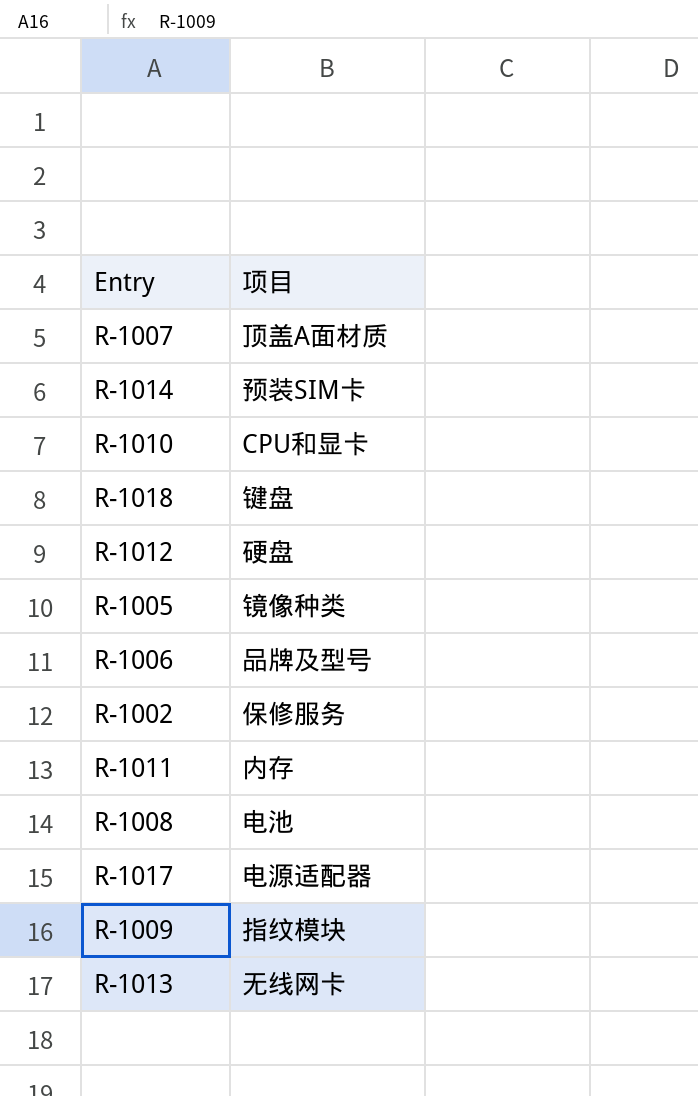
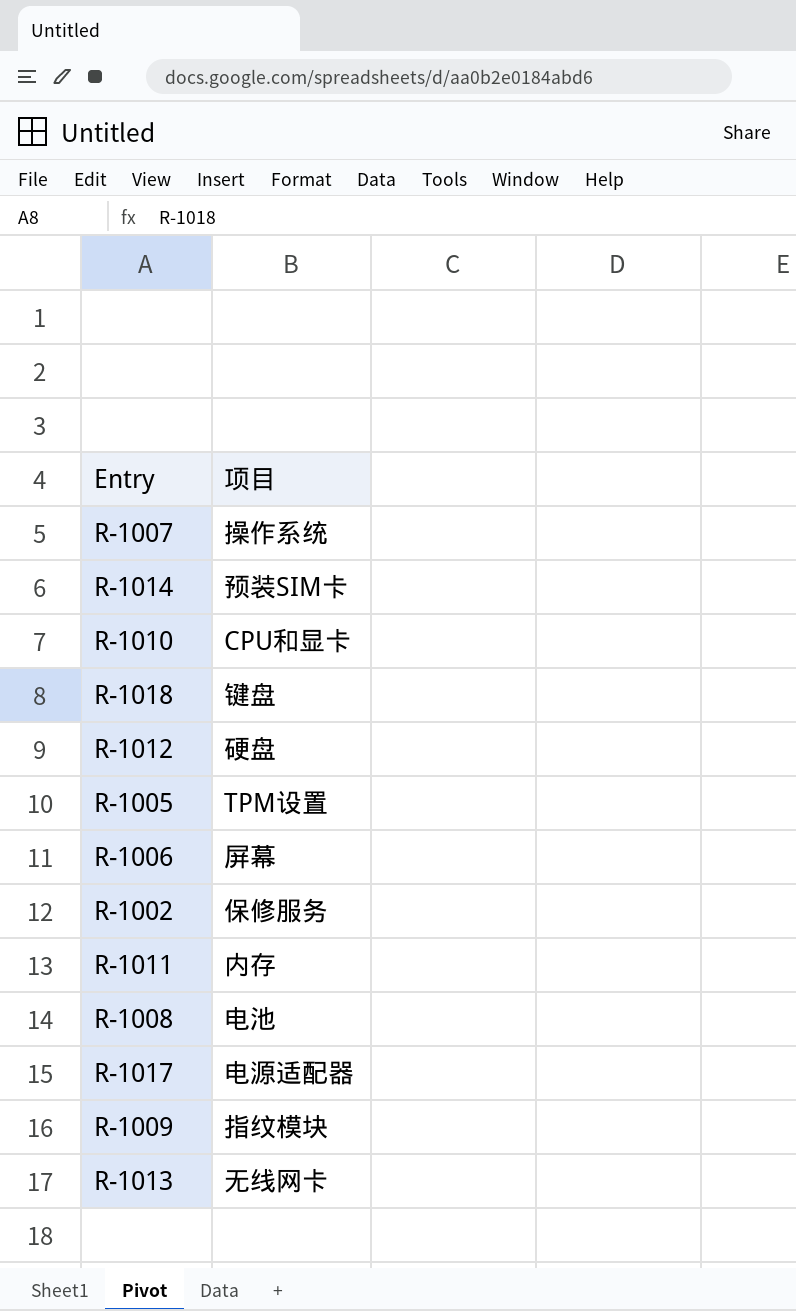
R-1007 | 项目: 顶盖A面材质 -> 操作系统
R-1005 | 项目: 镜像种类 -> TPM设置
R-1006 | 项目: 品牌及型号 -> 屏幕

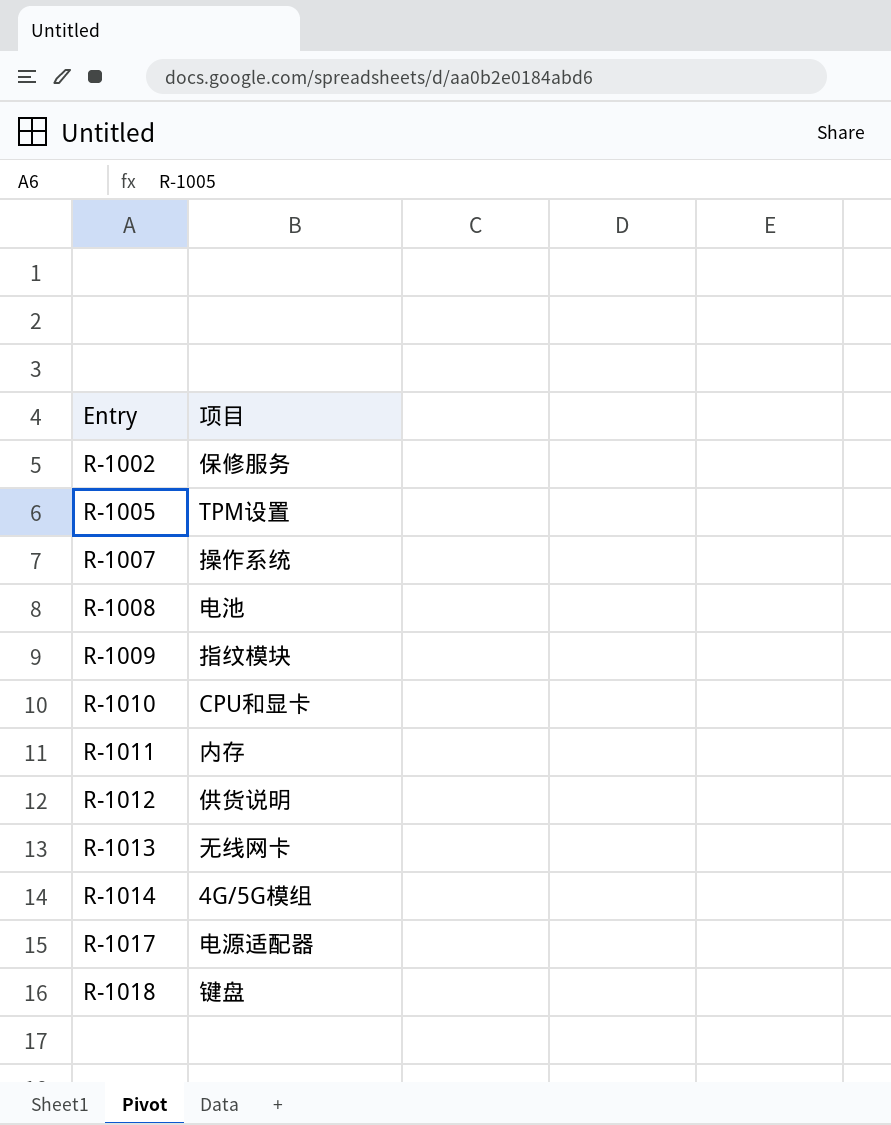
row order: none -> Entry ascending
row R-1006: 屏幕 -> none
R-1012 | 项目: 硬盘 -> 供货说明
R-1014 | 项目: 预装SIM卡 -> 4G/5G模组

